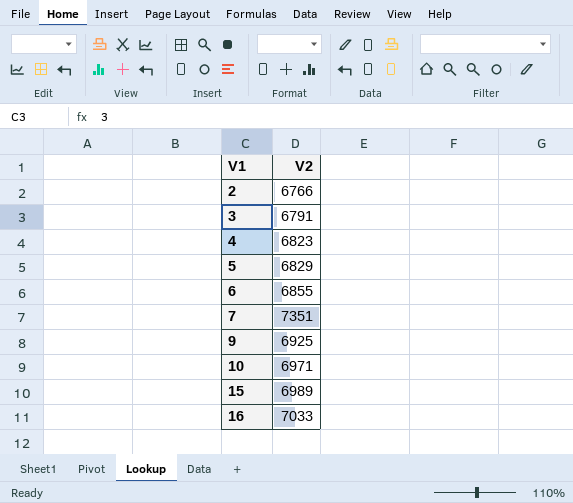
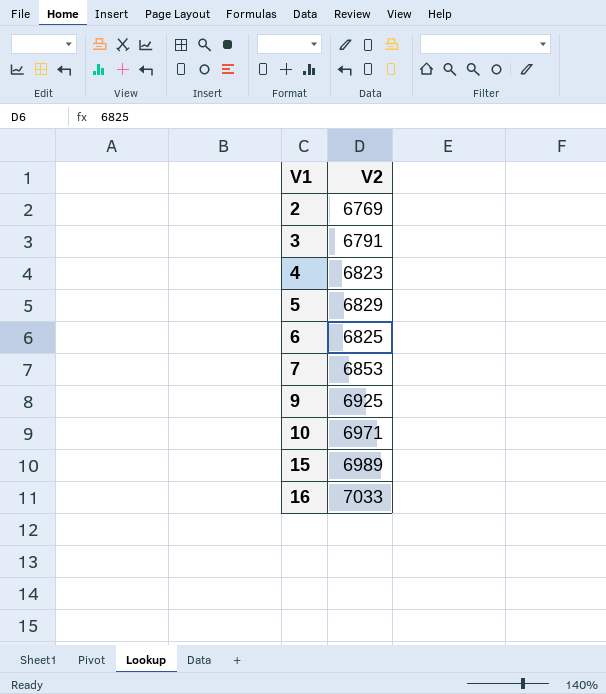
2 | V2: 6766 -> 6769
6 | V2: 6855 -> 6825
7 | V2: 7351 -> 6853

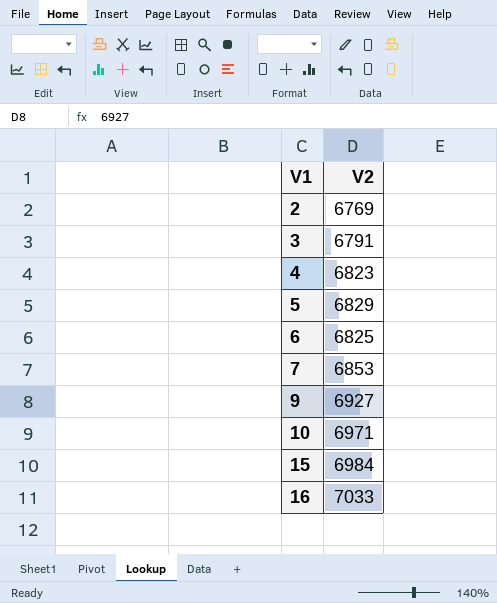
9 | V2: 6925 -> 6927
15 | V2: 6989 -> 6984

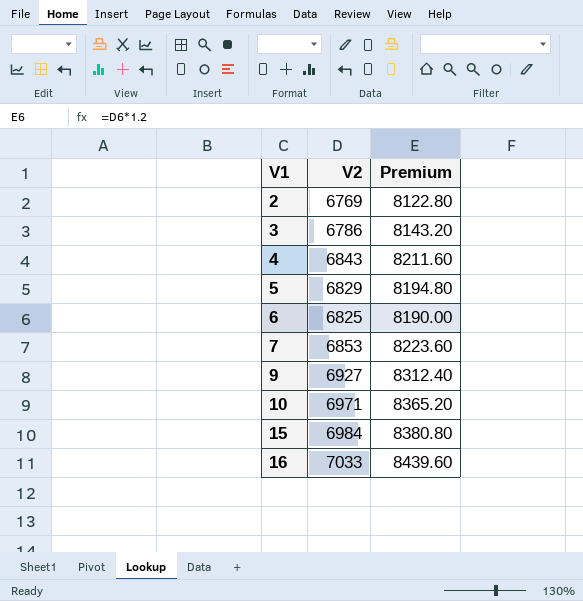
column Premium | formula: none -> [V2] * 1.2
3 | V2: 6791 -> 6786
4 | V2: 6823 -> 6843

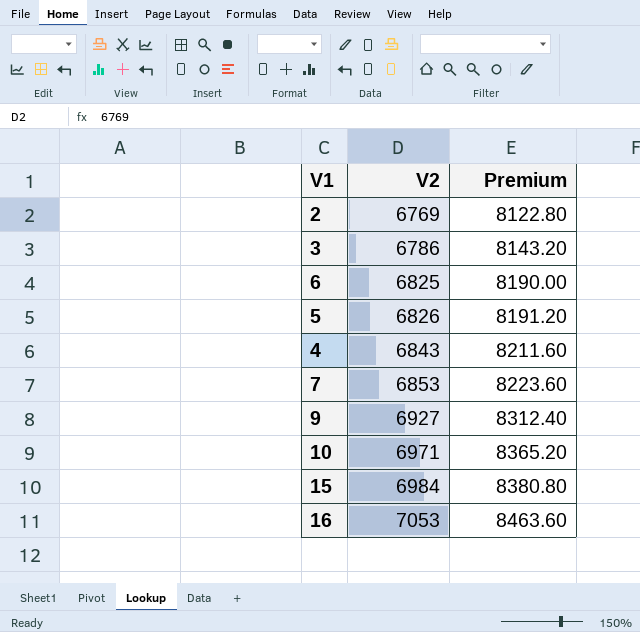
row order: V1 ascending -> V2 ascending
5 | V2: 6829 -> 6826
5 | Premium: 8194.80 -> 8191.20
16 | V2: 7033 -> 7053
16 | Premium: 8439.60 -> 8463.60

